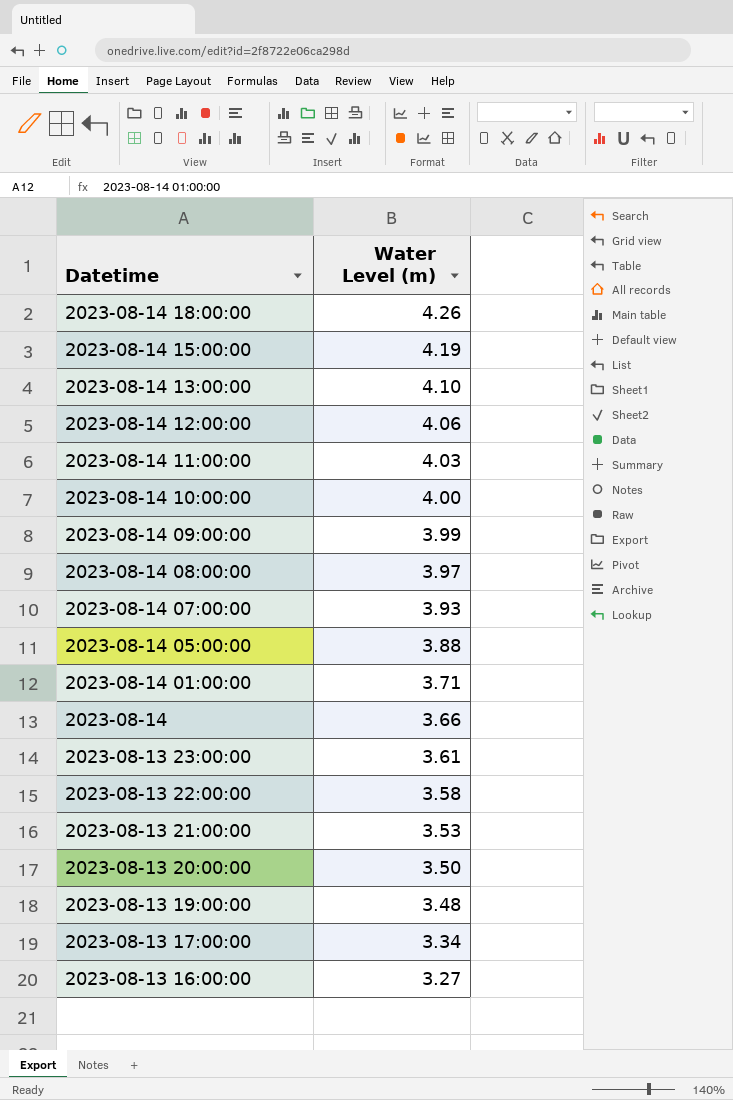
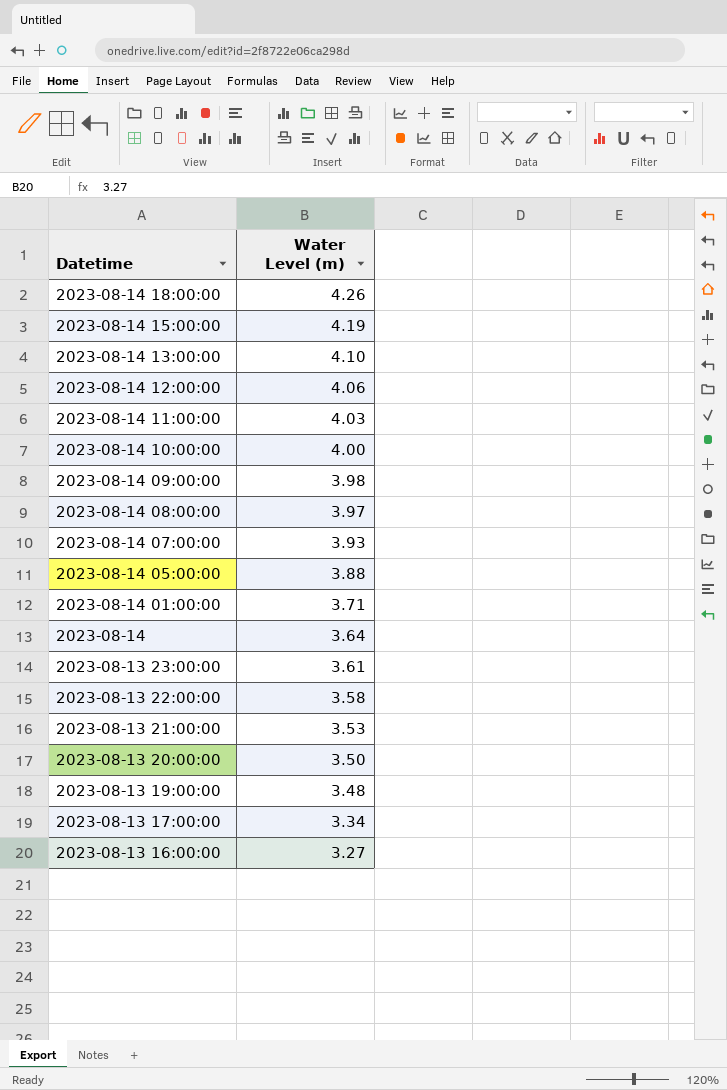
2023-08-14 09:00:00 | Water Level (m): 3.99 -> 3.98
2023-08-14 | Water Level (m): 3.66 -> 3.64

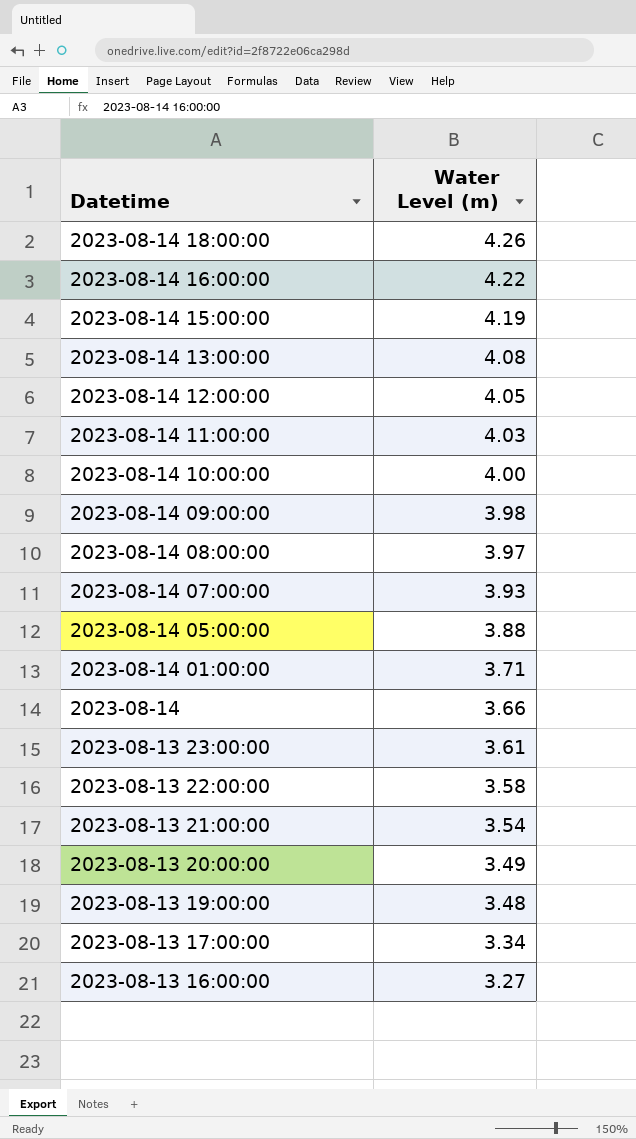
row 2023-08-14 16:00:00: none -> 4.22
2023-08-14 13:00:00 | Water Level (m): 4.10 -> 4.08
2023-08-14 12:00:00 | Water Level (m): 4.06 -> 4.05
2023-08-14 | Water Level (m): 3.64 -> 3.66
2023-08-13 21:00:00 | Water Level (m): 3.53 -> 3.54
2023-08-13 20:00:00 | Water Level (m): 3.50 -> 3.49

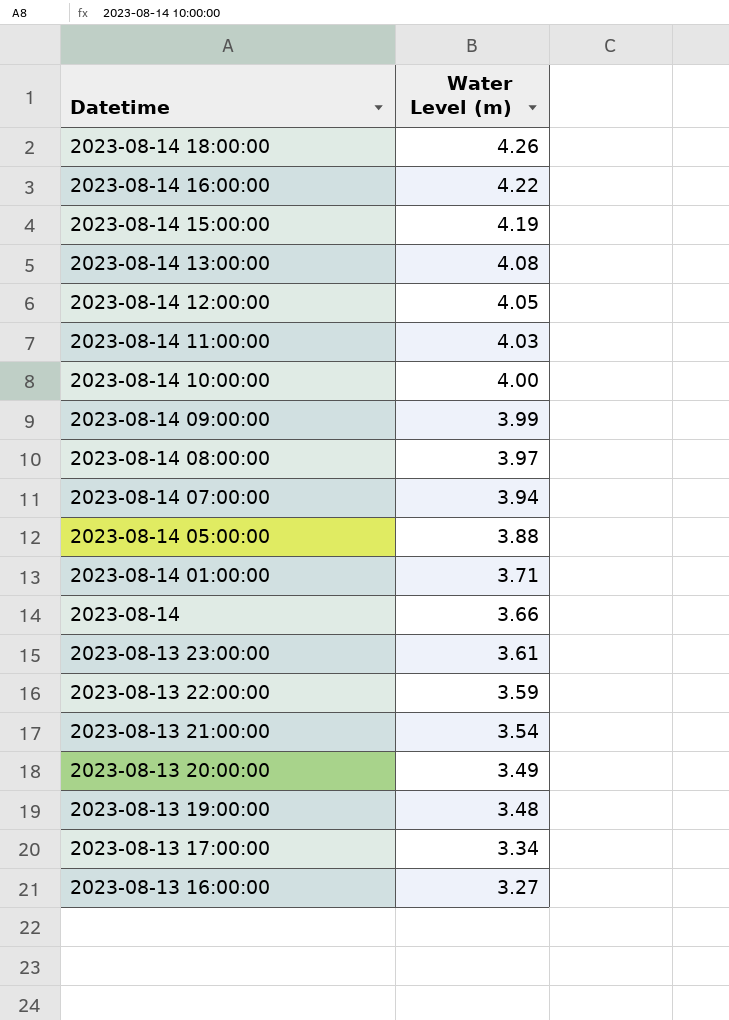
2023-08-14 09:00:00 | Water Level (m): 3.98 -> 3.99
2023-08-14 07:00:00 | Water Level (m): 3.93 -> 3.94
2023-08-13 22:00:00 | Water Level (m): 3.58 -> 3.59

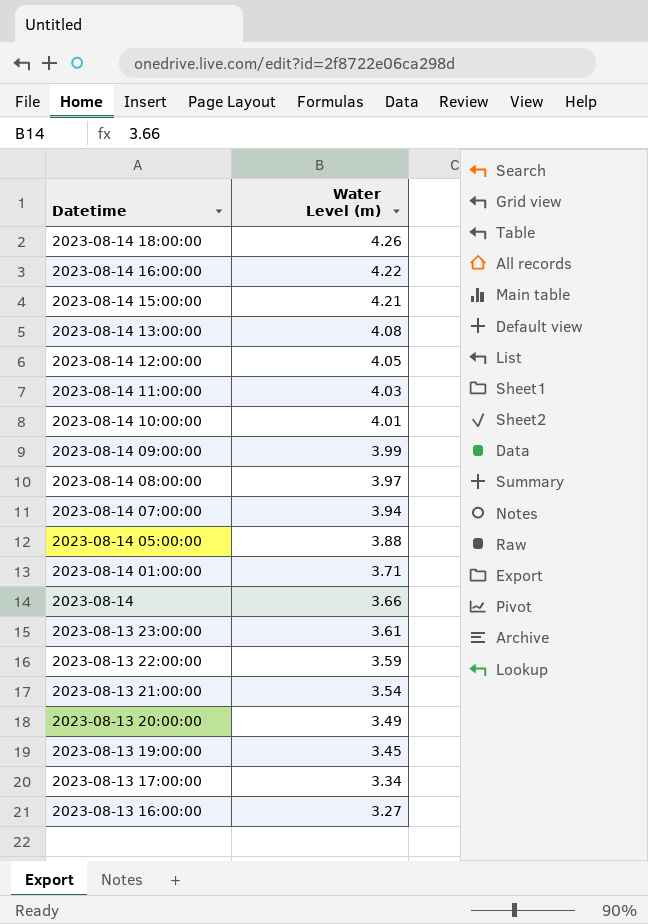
2023-08-14 15:00:00 | Water Level (m): 4.19 -> 4.21
2023-08-14 10:00:00 | Water Level (m): 4.00 -> 4.01
2023-08-13 19:00:00 | Water Level (m): 3.48 -> 3.45

